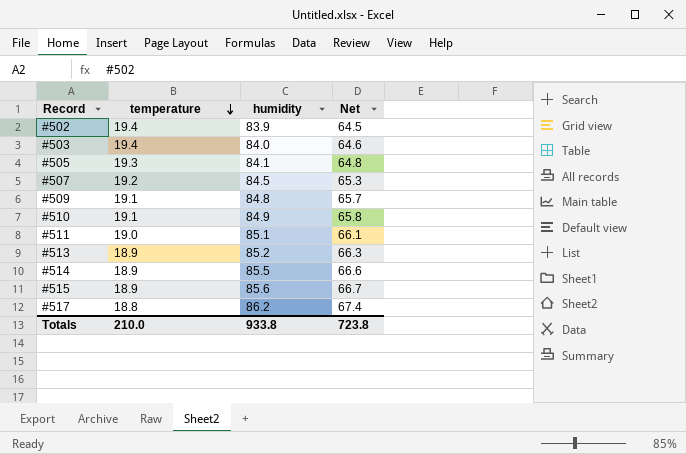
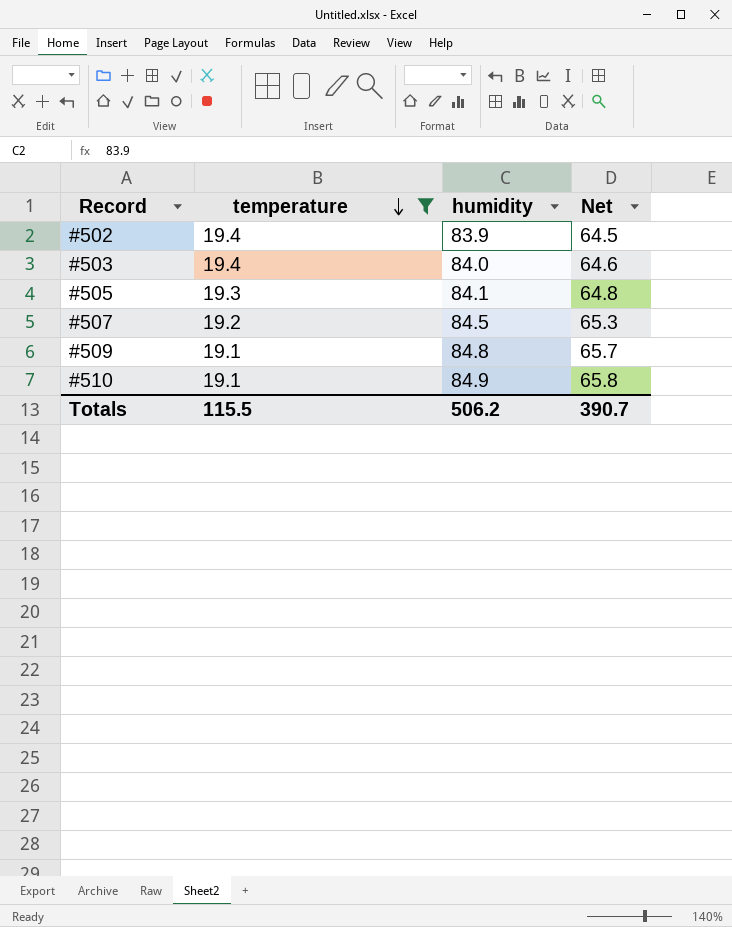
filter: none -> temperature >= 19.1
Totals | temperature: 210.0 -> 115.5
Totals | humidity: 933.8 -> 506.2
Totals | Net: 723.8 -> 390.7

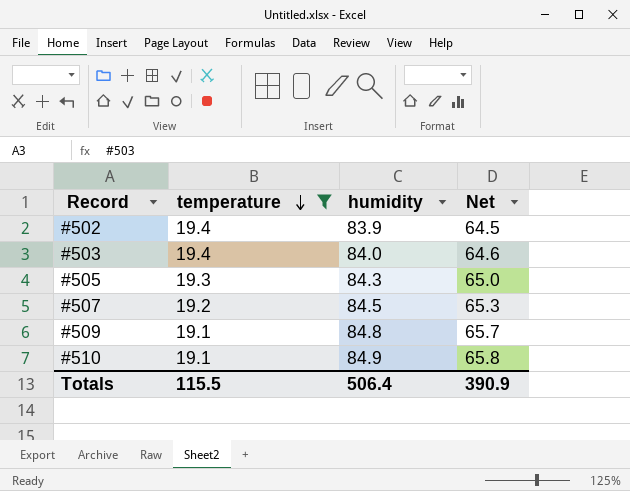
#505 | humidity: 84.1 -> 84.3
#505 | Net: 64.8 -> 65.0
Totals | humidity: 506.2 -> 506.4
Totals | Net: 390.7 -> 390.9

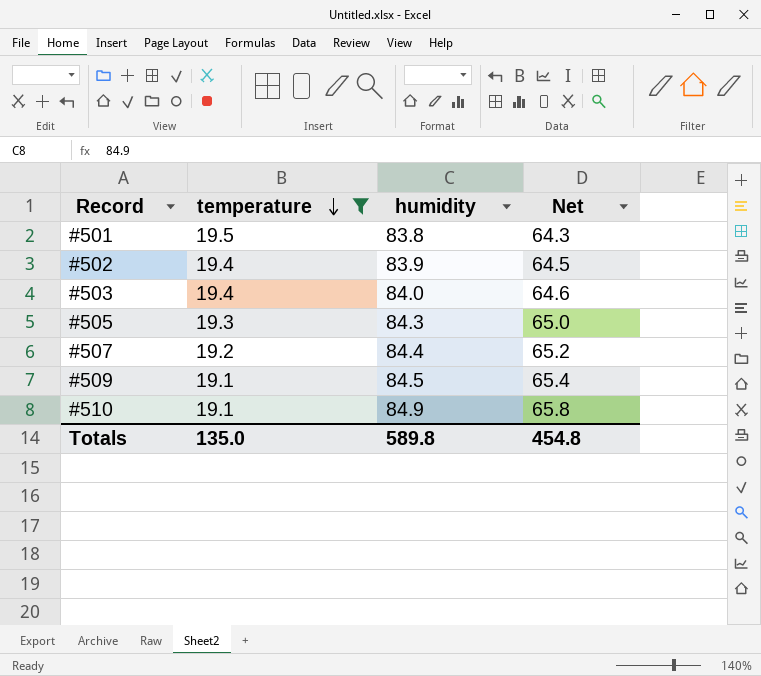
row #501: none -> 19.5 | 83.8 | 64.3
#507 | humidity: 84.5 -> 84.4
#507 | Net: 65.3 -> 65.2
#509 | humidity: 84.8 -> 84.5
#509 | Net: 65.7 -> 65.4
Totals | temperature: 115.5 -> 135.0
Totals | humidity: 506.4 -> 589.8
Totals | Net: 390.9 -> 454.8

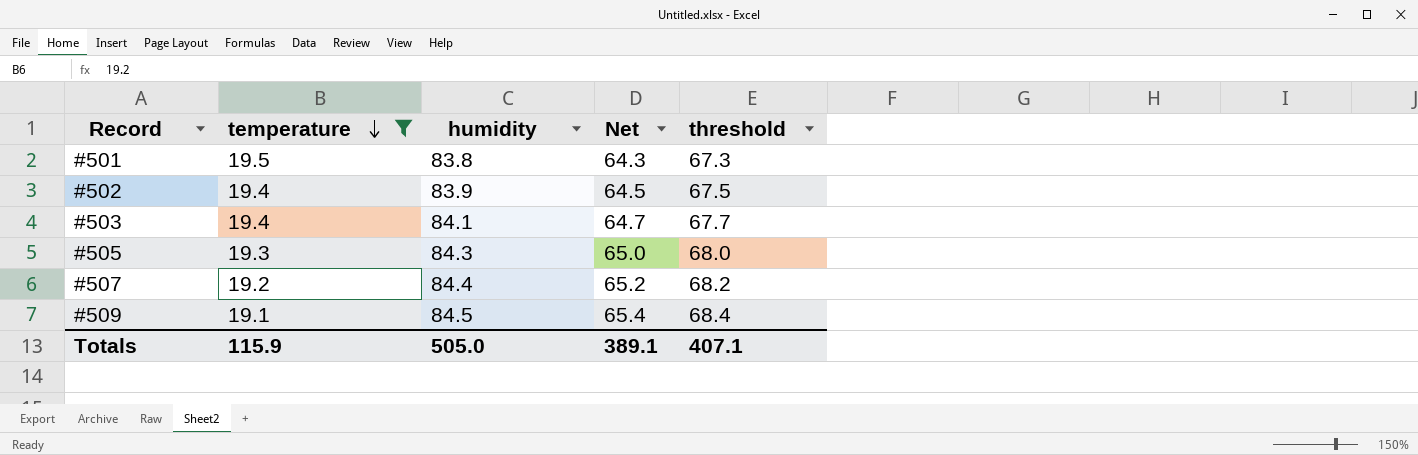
column threshold | formula: none -> [Net] + 3
row #510: 19.1 | 84.9 | 65.8 -> none
#503 | humidity: 84.0 -> 84.1
#503 | Net: 64.6 -> 64.7
Totals | temperature: 135.0 -> 115.9
Totals | humidity: 589.8 -> 505.0
Totals | Net: 454.8 -> 389.1

